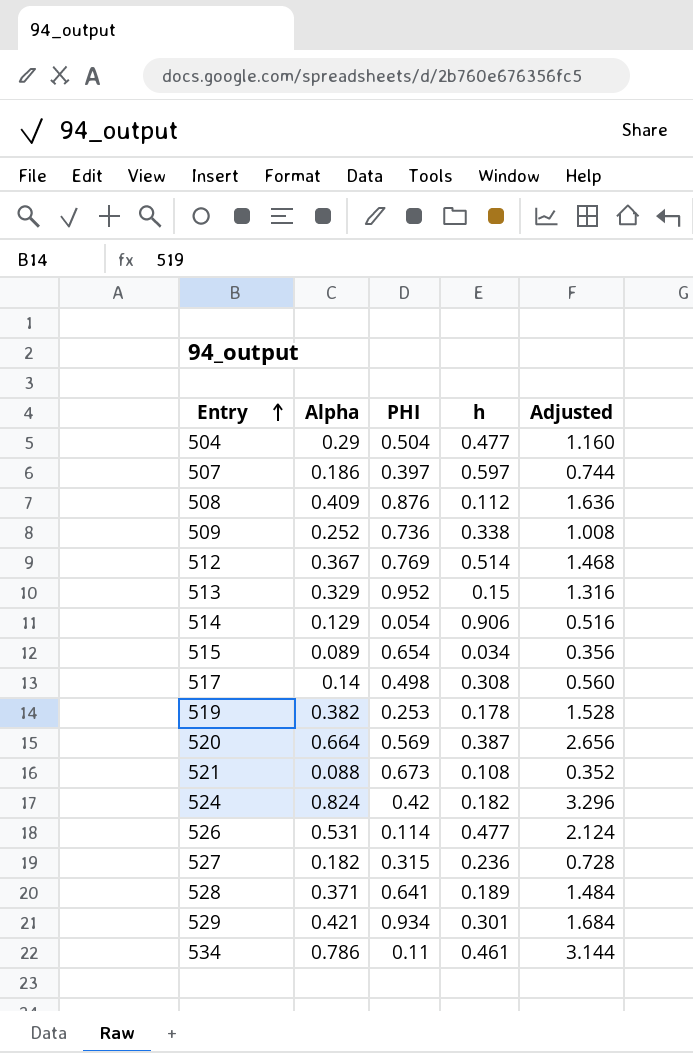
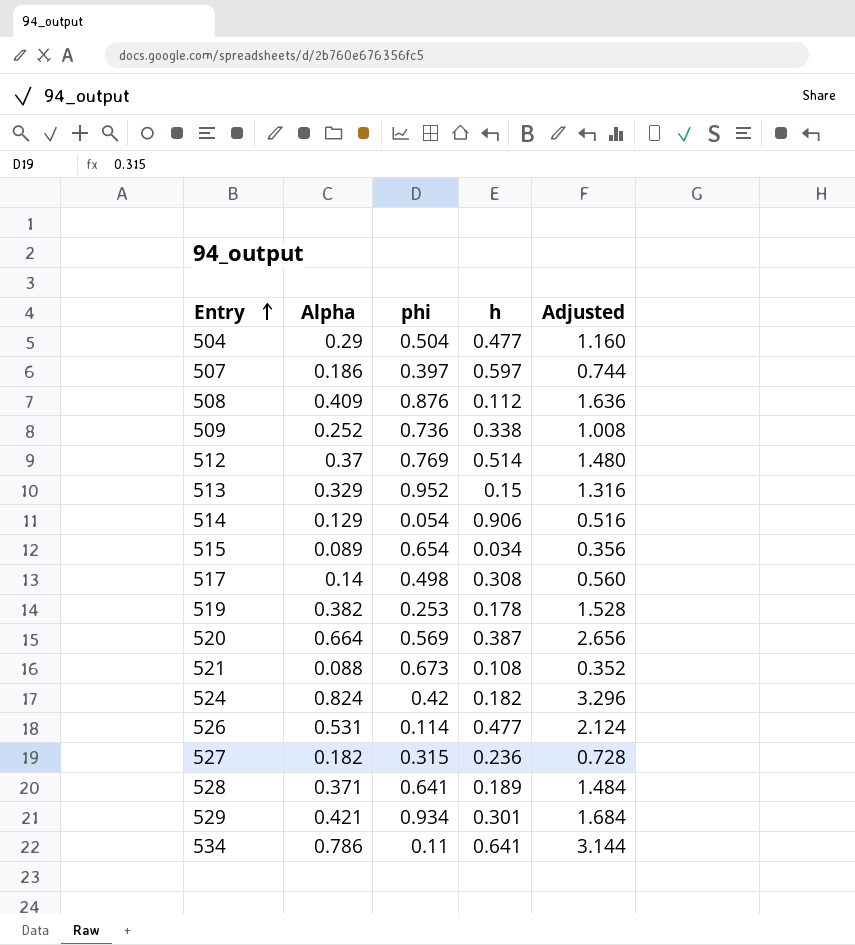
column name: PHI -> phi
512 | Alpha: 0.367 -> 0.37
512 | Adjusted: 1.468 -> 1.480
534 | h: 0.461 -> 0.641

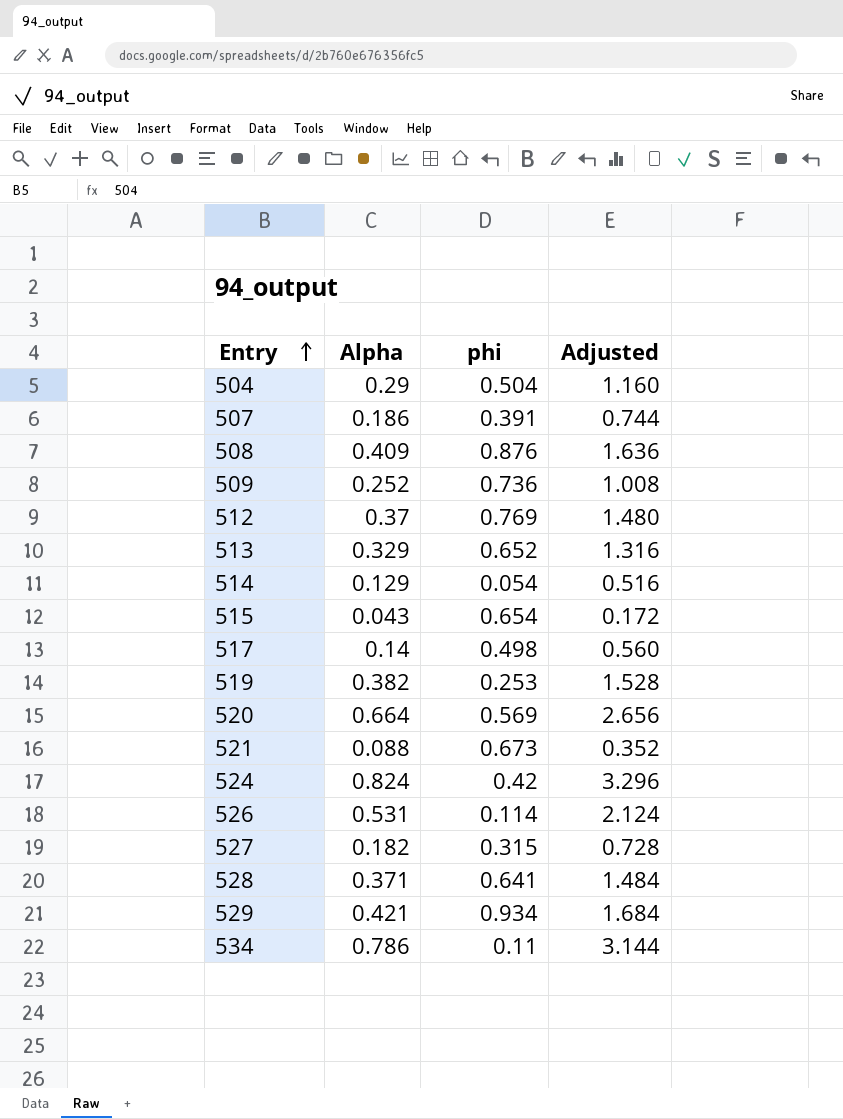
column h | position: 4 -> none
507 | phi: 0.397 -> 0.391
513 | phi: 0.952 -> 0.652
515 | Alpha: 0.089 -> 0.043
515 | Adjusted: 0.356 -> 0.172

